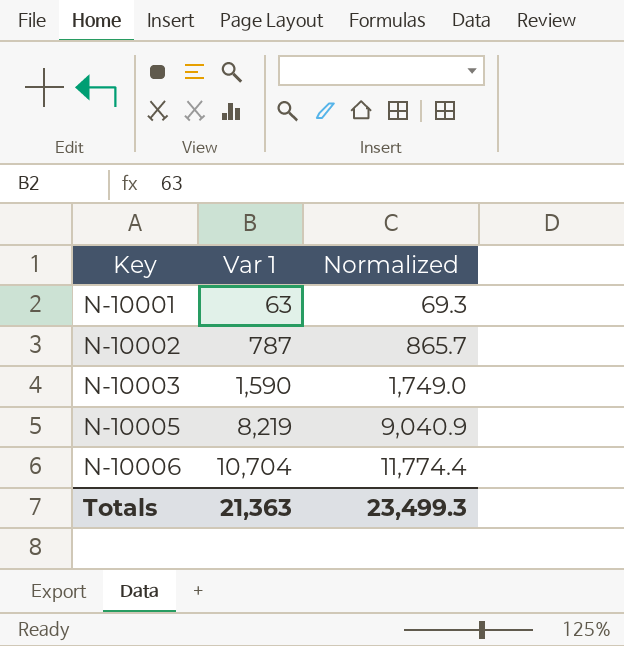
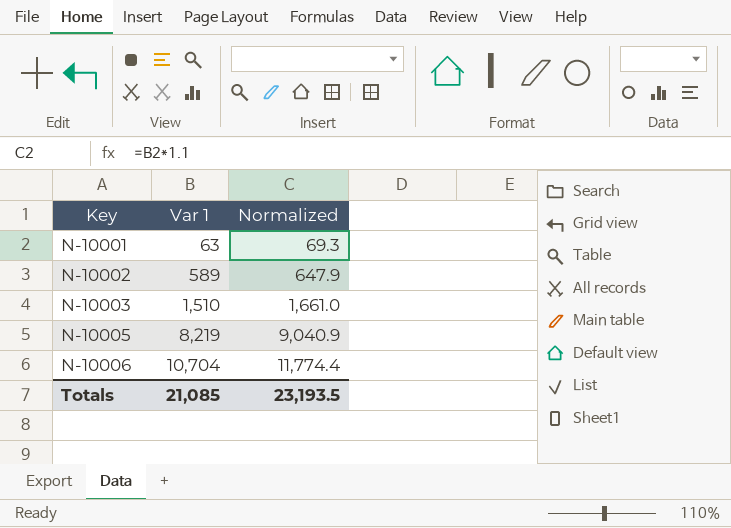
N-10002 | Var 1: 787 -> 589
N-10002 | Normalized: 865.7 -> 647.9
N-10003 | Var 1: 1,590 -> 1,510
N-10003 | Normalized: 1,749.0 -> 1,661.0
Totals | Var 1: 21,363 -> 21,085
Totals | Normalized: 23,499.3 -> 23,193.5

